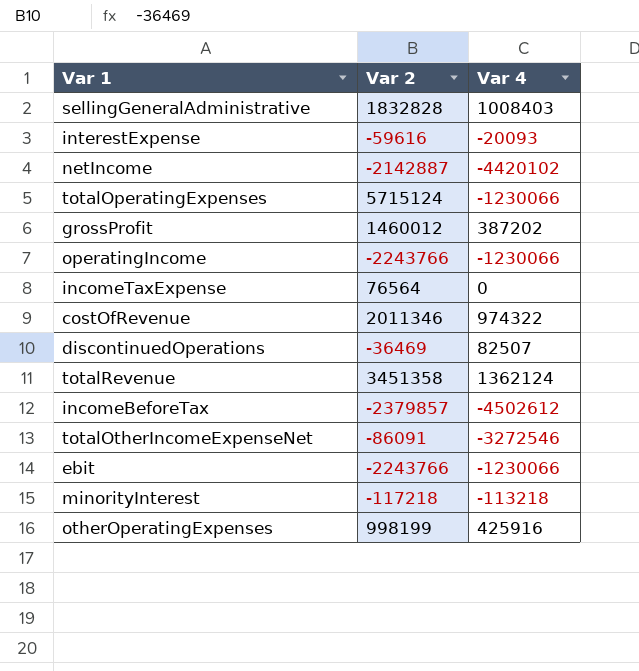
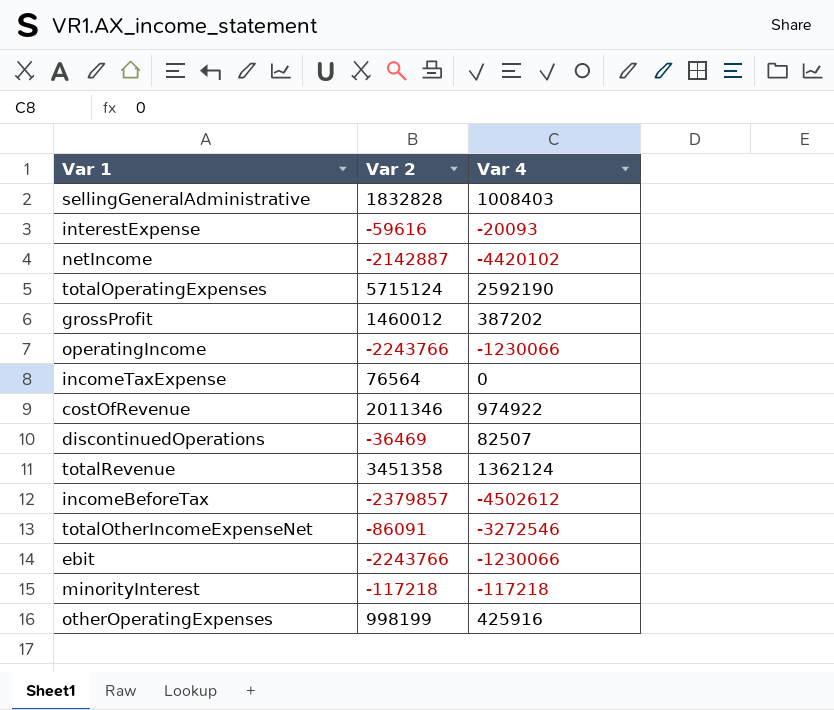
totalOperatingExpenses | Var 4: -1230066 -> 2592190
costOfRevenue | Var 4: 974322 -> 974922
minorityInterest | Var 4: -113218 -> -117218

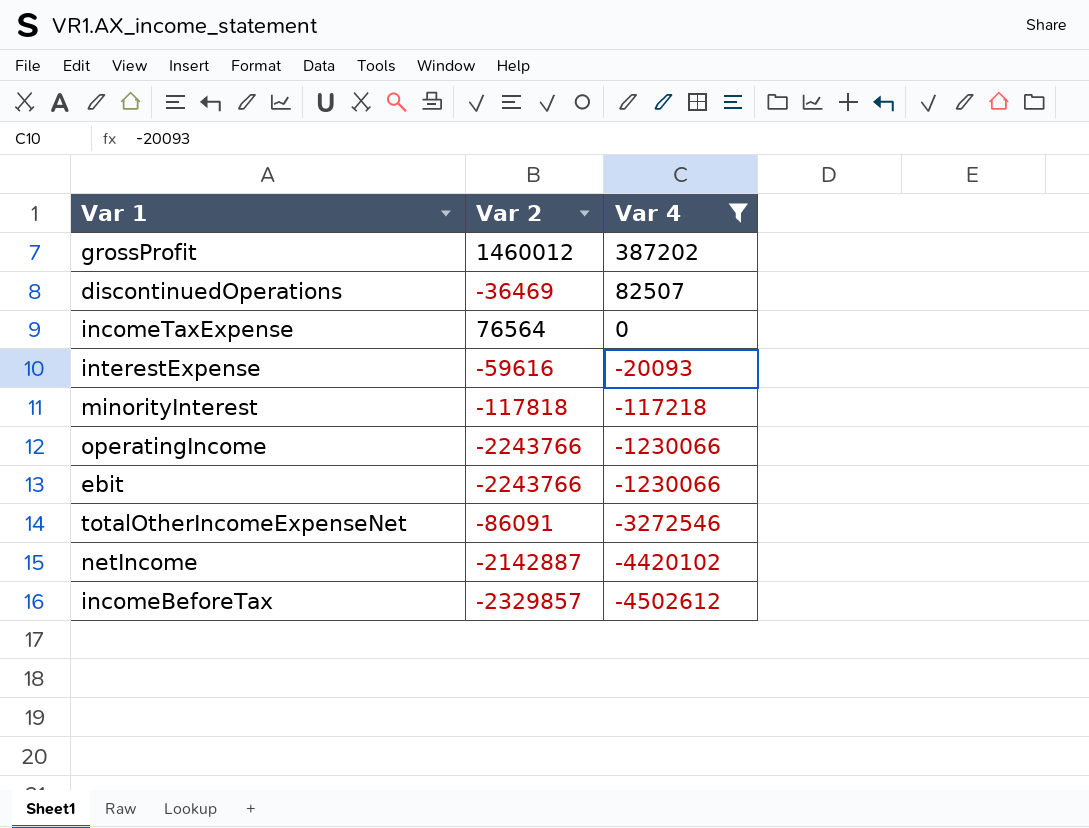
filter: none -> Var 4 <= 387202
row order: none -> Var 4 descending
minorityInterest | Var 2: -117218 -> -117818
incomeBeforeTax | Var 2: -2379857 -> -2329857

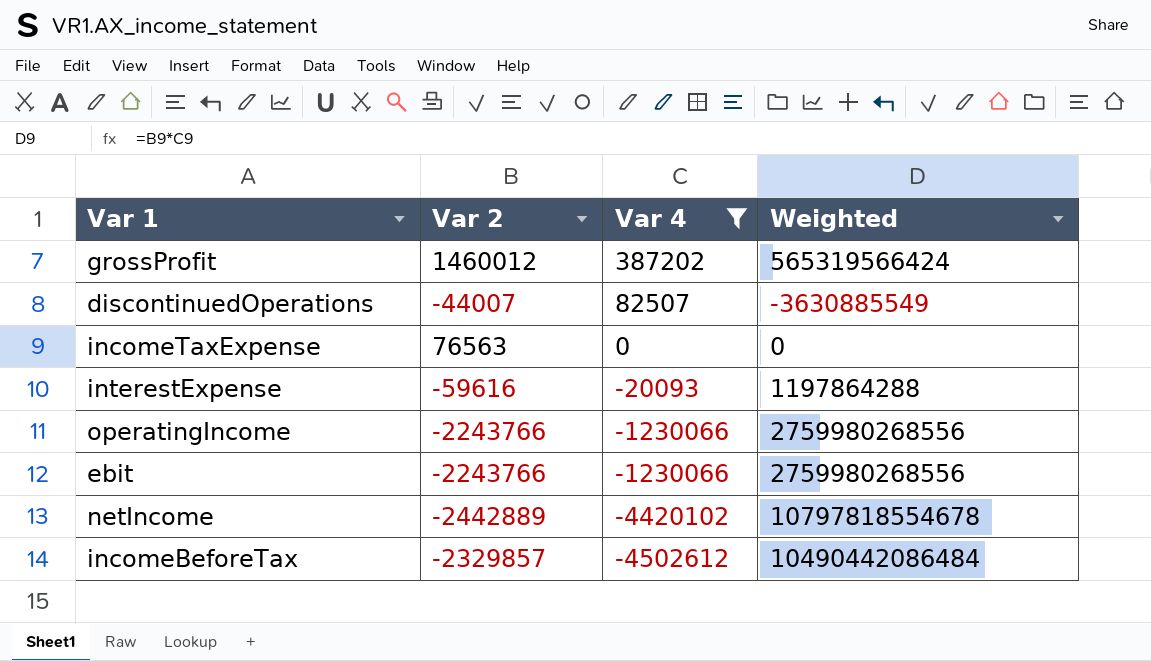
column Weighted | formula: none -> [Var 2] * [Var 4]
row minorityInterest: -117818 | -117218 -> none
row totalOtherIncomeExpenseNet: -86091 | -3272546 -> none
discontinuedOperations | Var 2: -36469 -> -44007
incomeTaxExpense | Var 2: 76564 -> 76563
netIncome | Var 2: -2142887 -> -2442889

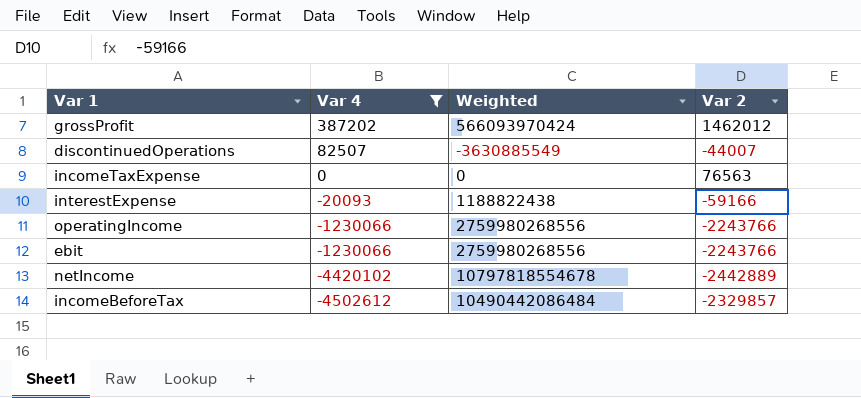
column Var 2 | position: 2 -> 4
grossProfit | Weighted: 565319566424 -> 566093970424
grossProfit | Var 2: 1460012 -> 1462012
interestExpense | Weighted: 1197864288 -> 1188822438
interestExpense | Var 2: -59616 -> -59166

